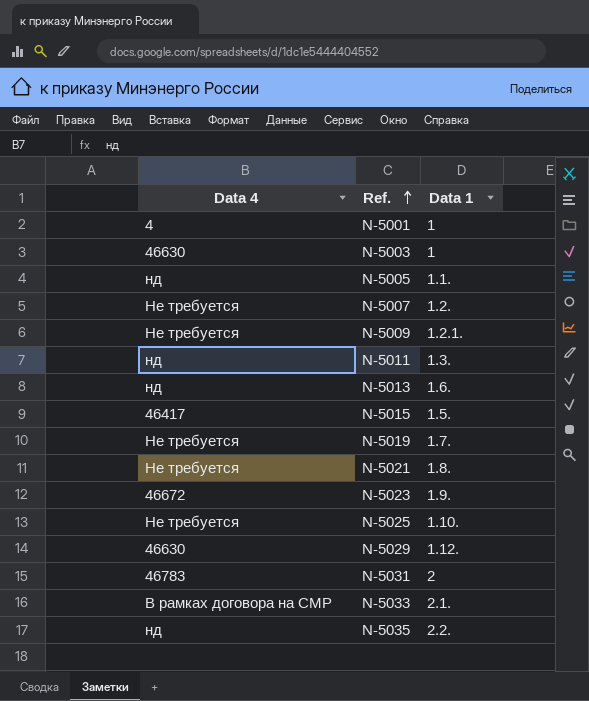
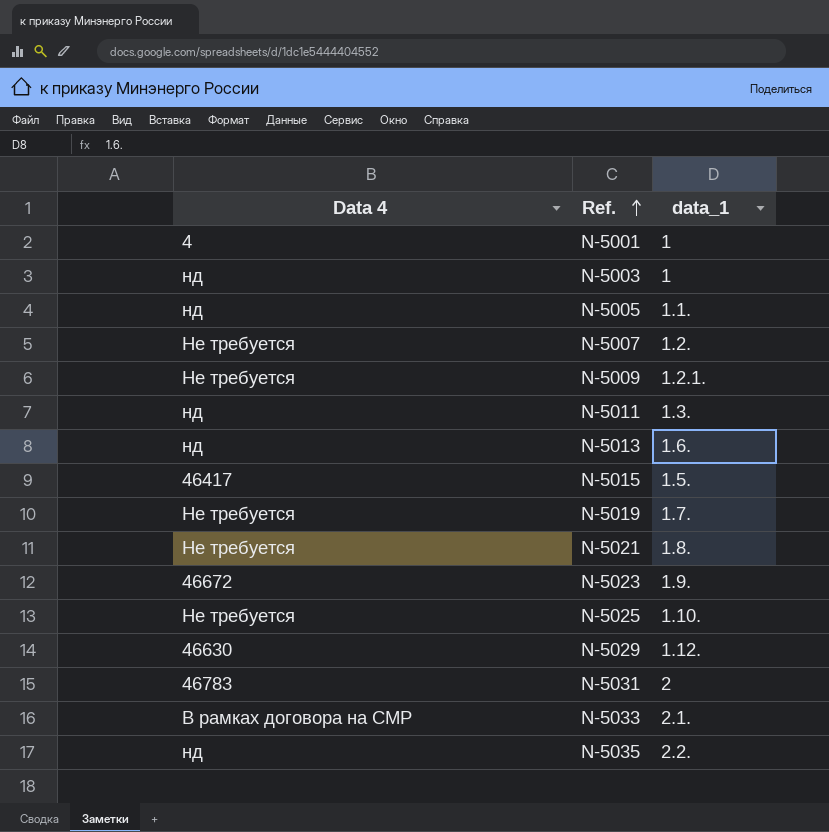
column name: Data 1 -> data_1
N-5003 | Data 4: 46630 -> нд

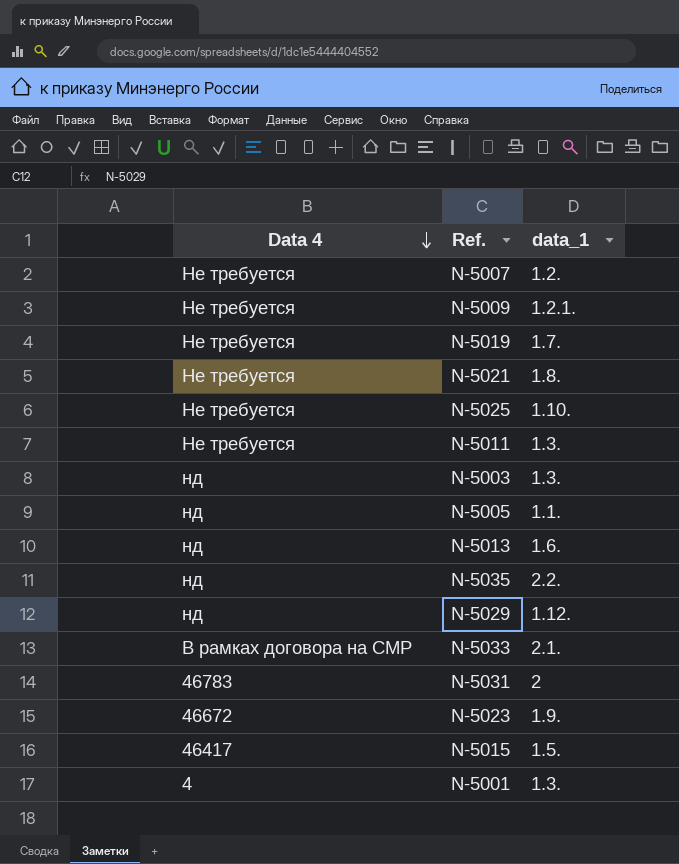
row order: Ref. ascending -> Data 4 descending
N-5011 | Data 4: нд -> Не требуется
N-5003 | data_1: 1 -> 1.3.
N-5029 | Data 4: 46630 -> нд
N-5001 | data_1: 1 -> 1.3.

